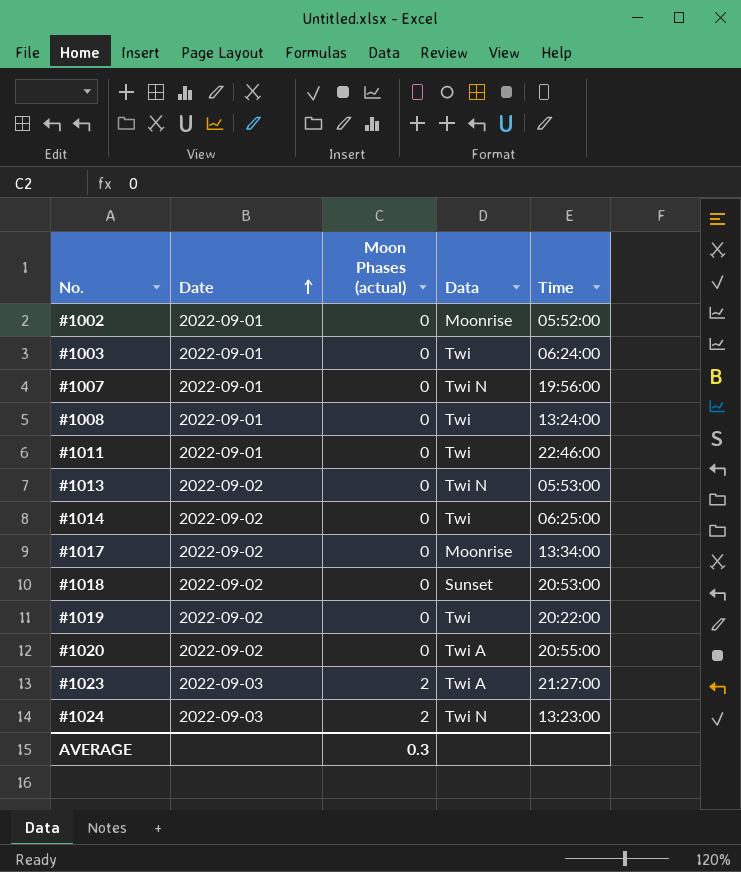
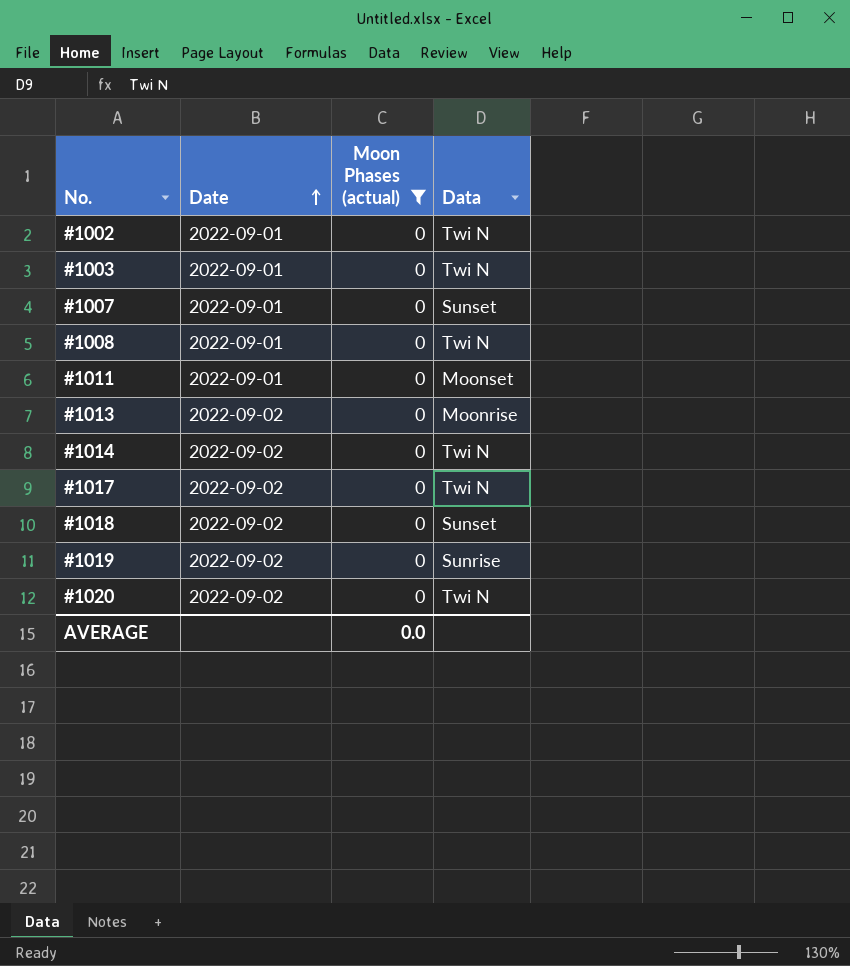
filter: none -> Moon Phases (actual) = 0
column Time | position: 5 -> none
#1002 | Data: Moonrise -> Twi N
#1003 | Data: Twi -> Twi N
#1007 | Data: Twi N -> Sunset
#1008 | Data: Twi -> Twi N
#1011 | Data: Twi -> Moonset
#1013 | Data: Twi N -> Moonrise
#1014 | Data: Twi -> Twi N
#1017 | Data: Moonrise -> Twi N
#1019 | Data: Twi -> Sunrise
#1020 | Data: Twi A -> Twi N
AVERAGE | Moon Phases (actual): 0.3 -> 0.0

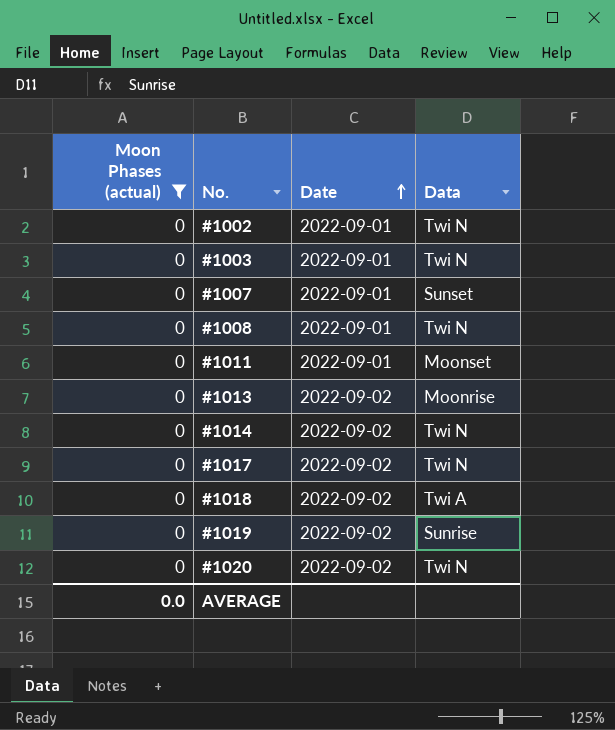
column Moon Phases (actual) | position: 3 -> 1
#1018 | Data: Sunset -> Twi A

